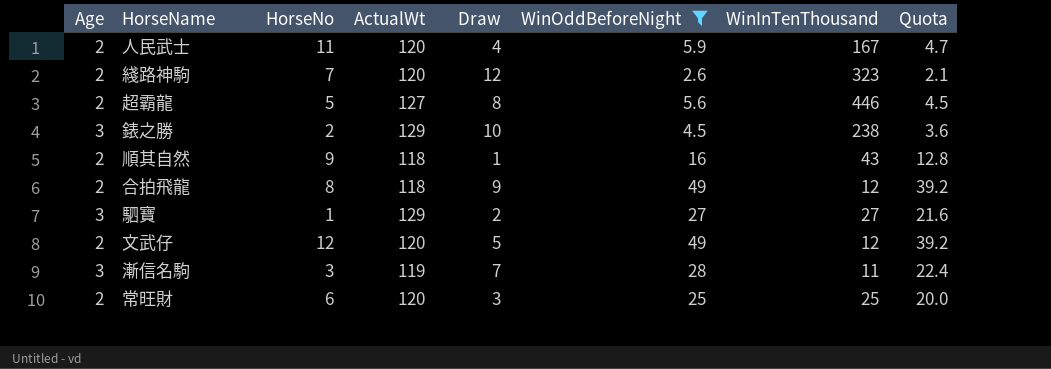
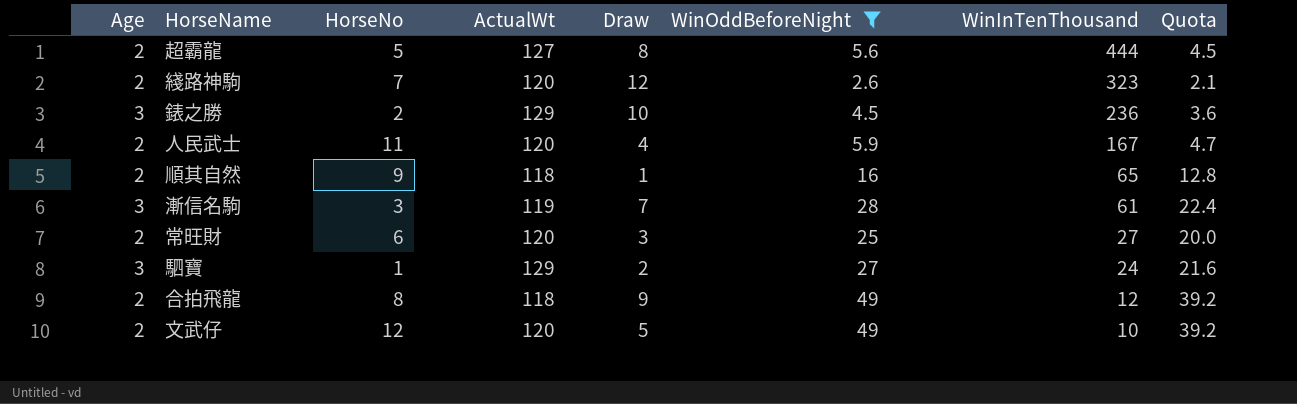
row order: none -> WinInTenThousand descending
超霸龍 | WinInTenThousand: 446 -> 444
錶之勝 | WinInTenThousand: 238 -> 236
順其自然 | WinInTenThousand: 43 -> 65
漸信名駒 | WinInTenThousand: 11 -> 61
常旺財 | WinInTenThousand: 25 -> 27
駟寶 | WinInTenThousand: 27 -> 24
文武仔 | WinInTenThousand: 12 -> 10

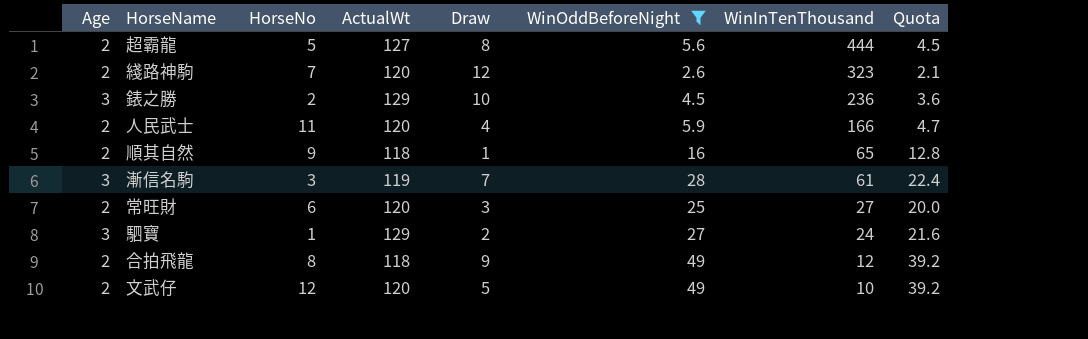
人民武士 | WinInTenThousand: 167 -> 166

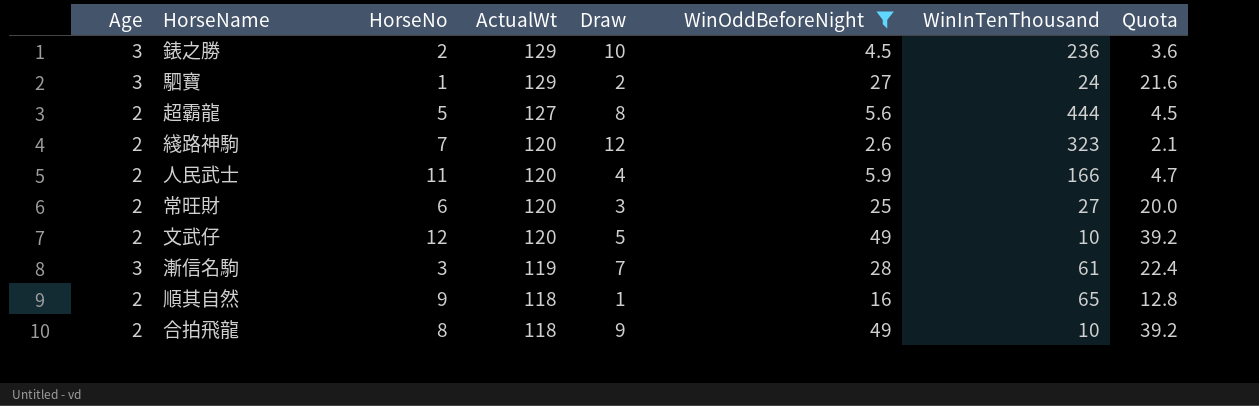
row order: WinInTenThousand descending -> ActualWt descending
合拍飛龍 | WinInTenThousand: 12 -> 10

